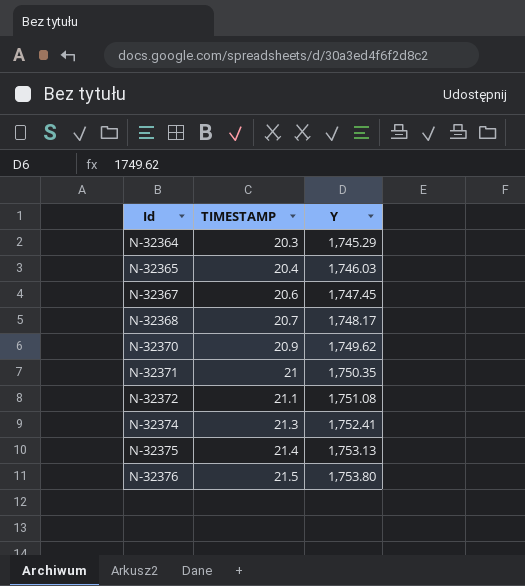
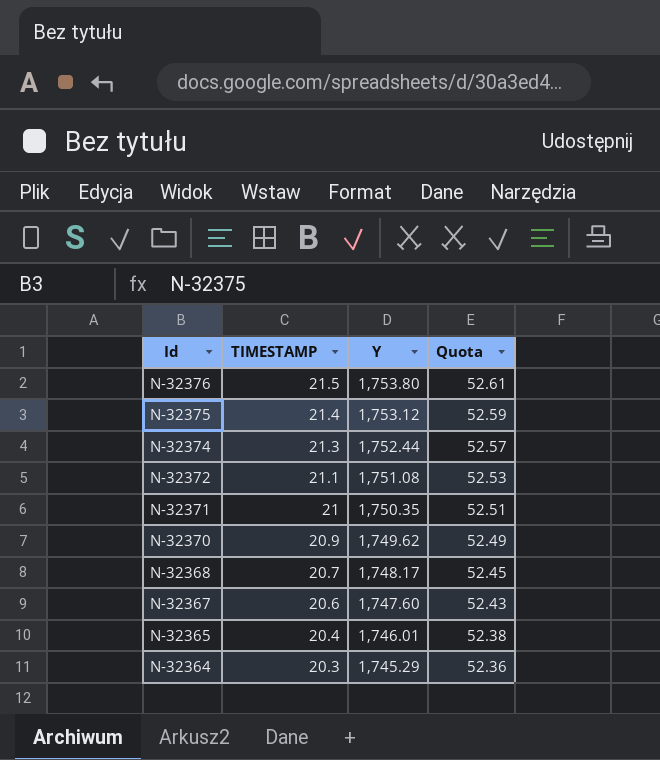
row order: Id ascending -> Id descending
column Quota | formula: none -> [Y] * 0.03
N-32375 | Y: 1,753.13 -> 1,753.12
N-32374 | Y: 1,752.41 -> 1,752.44
N-32367 | Y: 1,747.45 -> 1,747.60
N-32365 | Y: 1,746.03 -> 1,746.01

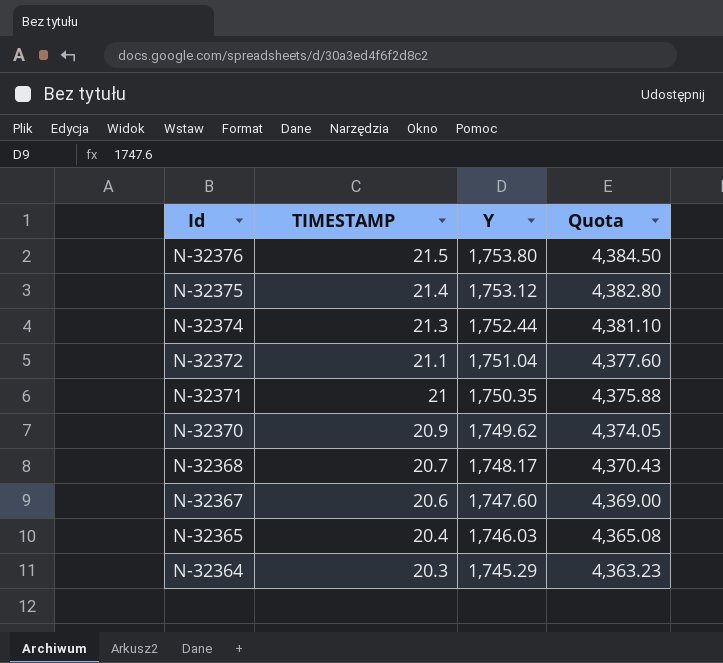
column Quota | formula: [Y] * 0.03 -> [Y] * 2.5
N-32372 | Y: 1,751.08 -> 1,751.04
N-32365 | Y: 1,746.01 -> 1,746.03

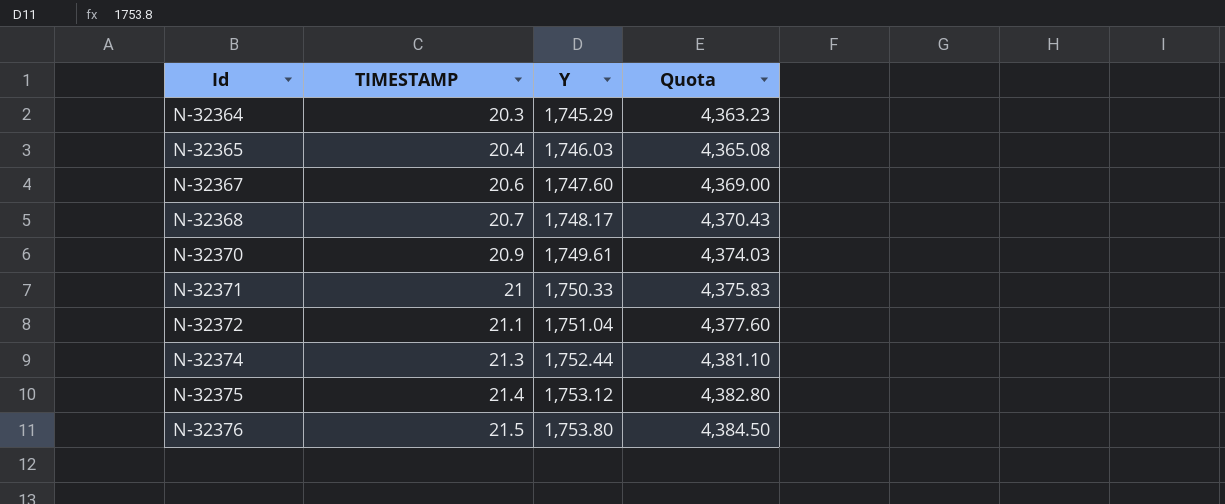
row order: Id descending -> Id ascending
N-32370 | Y: 1,749.62 -> 1,749.61
N-32370 | Quota: 4,374.05 -> 4,374.03
N-32371 | Y: 1,750.35 -> 1,750.33
N-32371 | Quota: 4,375.88 -> 4,375.83

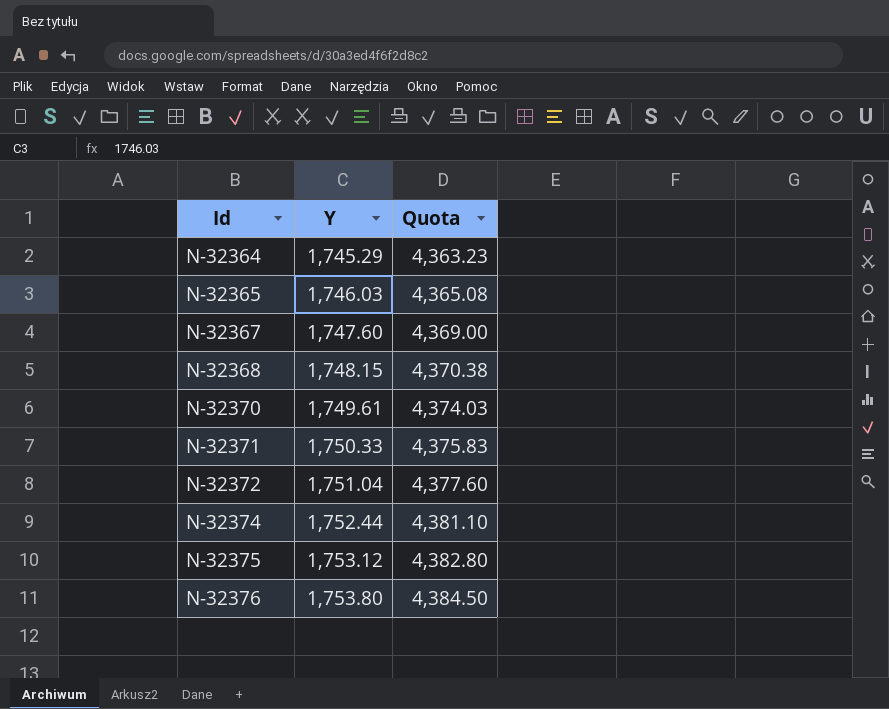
column TIMESTAMP | position: 2 -> none
N-32368 | Y: 1,748.17 -> 1,748.15
N-32368 | Quota: 4,370.43 -> 4,370.38

